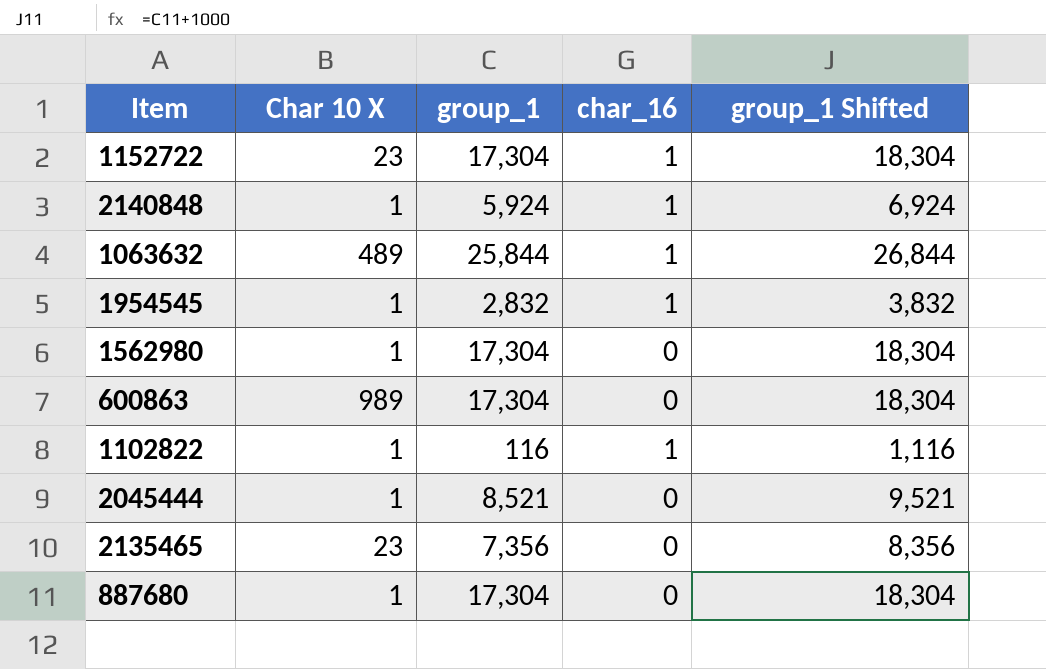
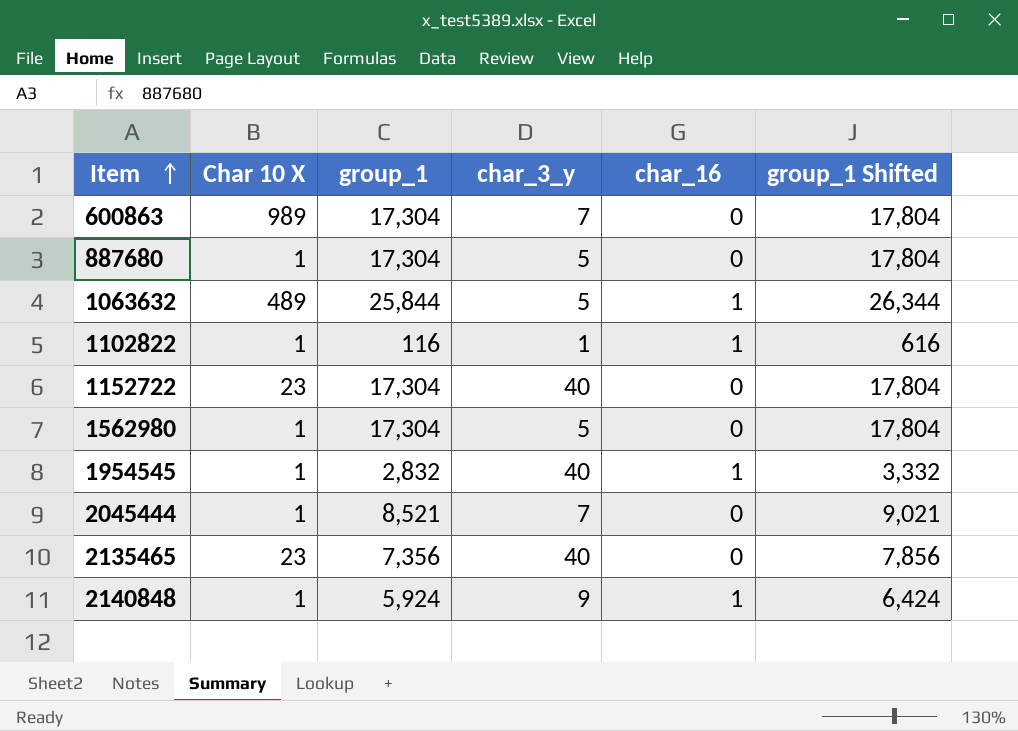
row order: none -> Item ascending
column char_3_y | position: none -> 4
column group_1 Shifted | formula: [group_1] + 1000 -> [group_1] + 500
1152722 | char_16: 1 -> 0

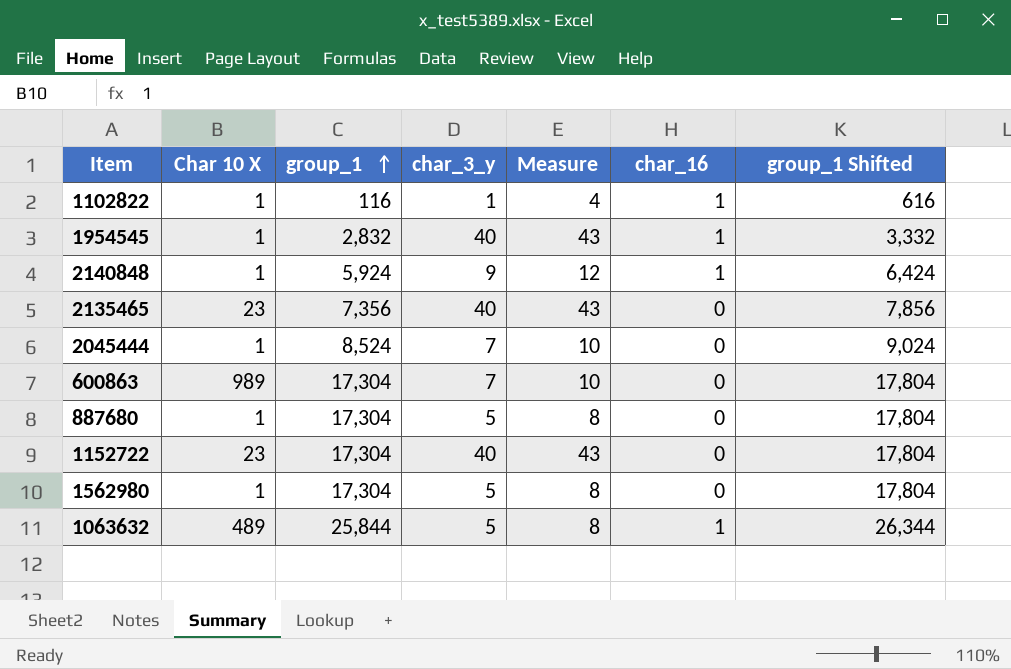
row order: Item ascending -> group_1 ascending
column Measure | formula: none -> [char_3_y] + 3
2045444 | group_1: 8,521 -> 8,524
2045444 | group_1 Shifted: 9,021 -> 9,024

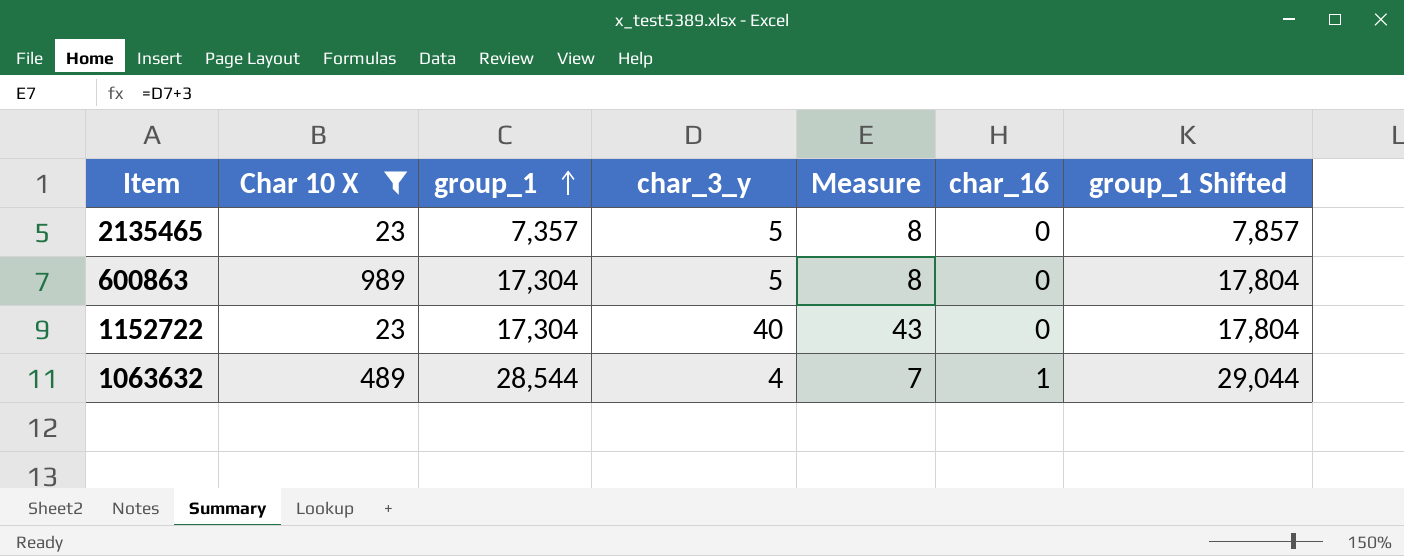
filter: none -> Char 10 X != 1
2135465 | group_1: 7,356 -> 7,357
2135465 | char_3_y: 40 -> 5
2135465 | Measure: 43 -> 8
2135465 | group_1 Shifted: 7,856 -> 7,857
600863 | char_3_y: 7 -> 5
600863 | Measure: 10 -> 8
1063632 | group_1: 25,844 -> 28,544
1063632 | char_3_y: 5 -> 4
1063632 | Measure: 8 -> 7
1063632 | group_1 Shifted: 26,344 -> 29,044

